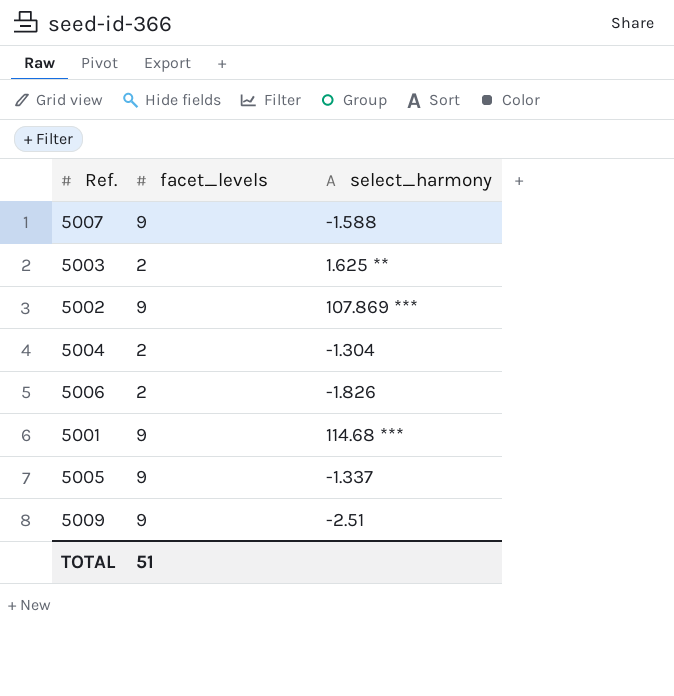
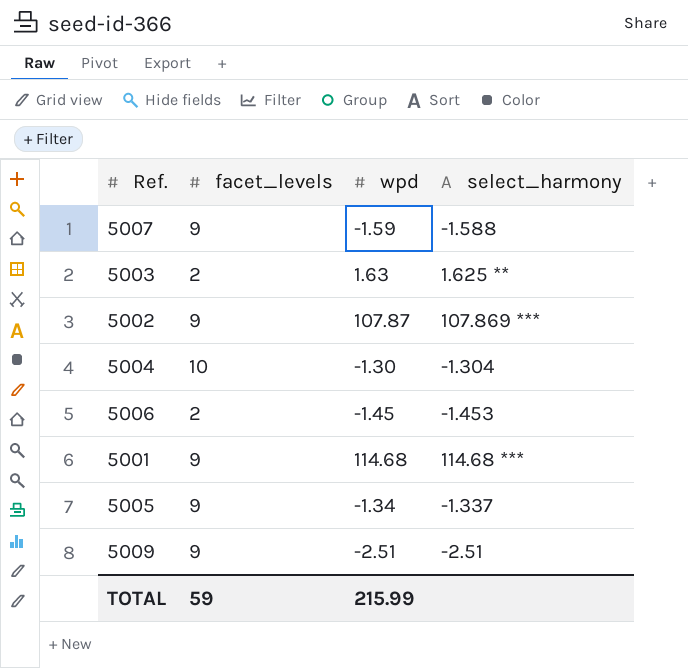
column wpd | position: none -> 3
5004 | facet_levels: 2 -> 10
5006 | select_harmony: -1.826 -> -1.453
TOTAL | facet_levels: 51 -> 59

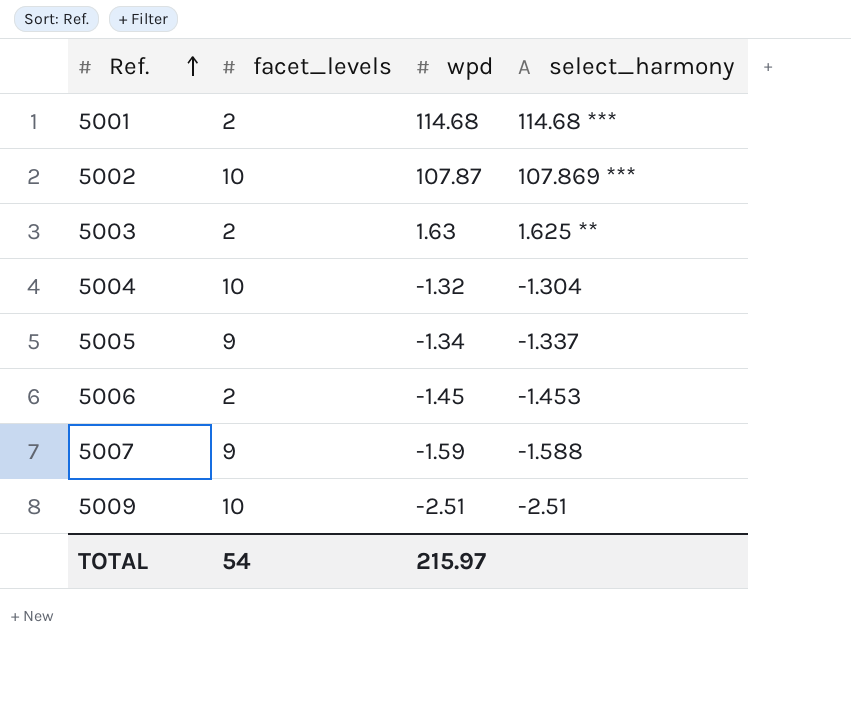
row order: none -> Ref. ascending
5001 | facet_levels: 9 -> 2
5002 | facet_levels: 9 -> 10
5004 | wpd: -1.30 -> -1.32
5009 | facet_levels: 9 -> 10
TOTAL | facet_levels: 59 -> 54
TOTAL | wpd: 215.99 -> 215.97

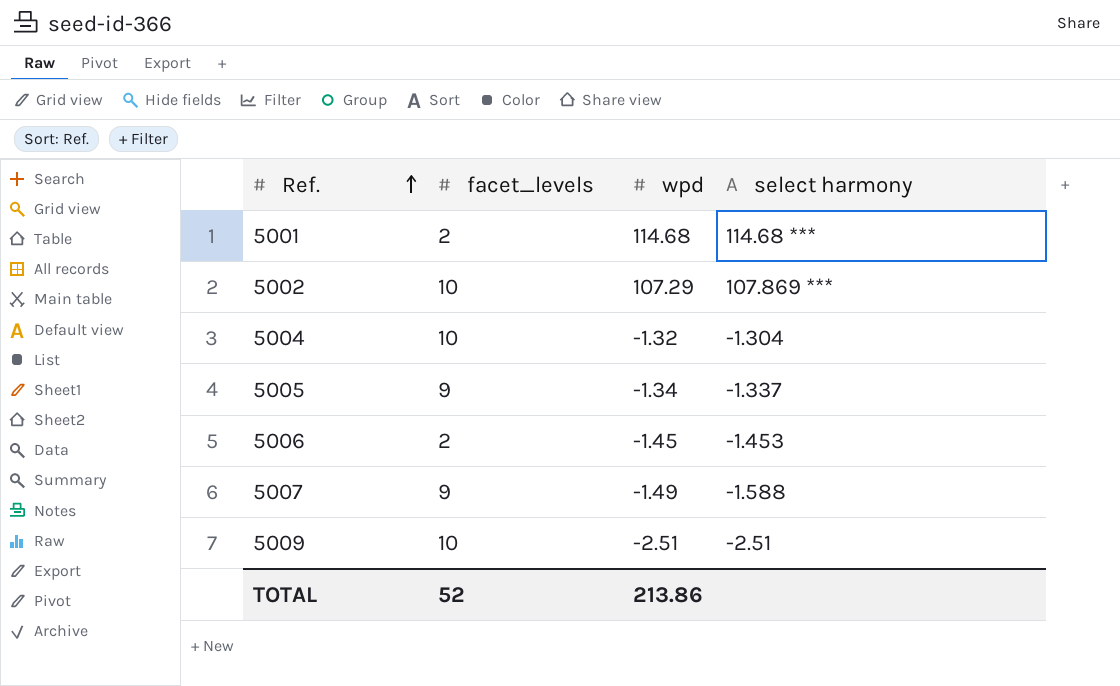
column name: select_harmony -> select harmony
row 5003: 2 | 1.63 | 1.625 ** -> none
5002 | wpd: 107.87 -> 107.29
5007 | wpd: -1.59 -> -1.49
TOTAL | facet_levels: 54 -> 52
TOTAL | wpd: 215.97 -> 213.86

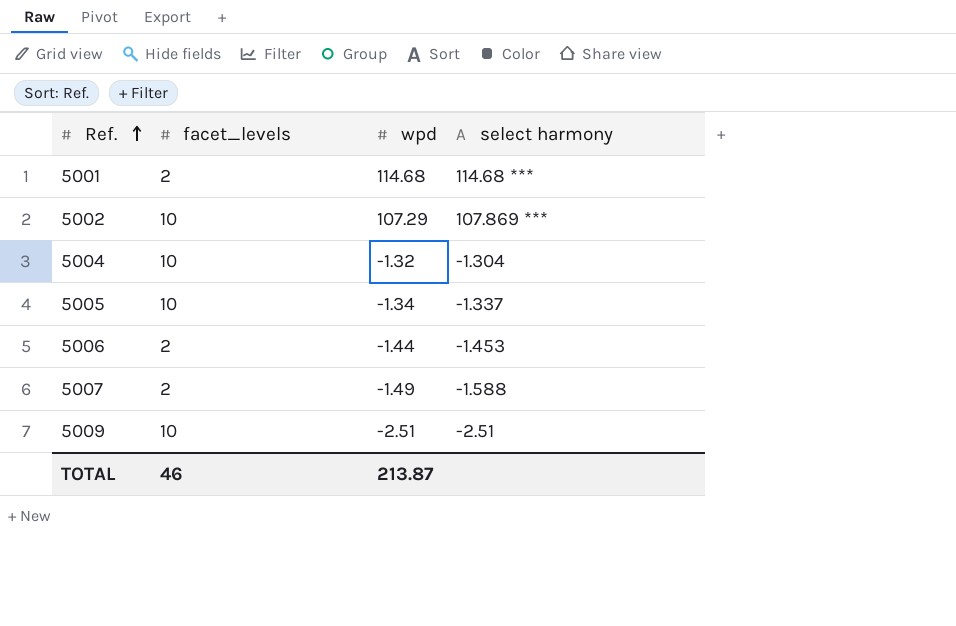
5005 | facet_levels: 9 -> 10
5006 | wpd: -1.45 -> -1.44
5007 | facet_levels: 9 -> 2
TOTAL | facet_levels: 52 -> 46
TOTAL | wpd: 213.86 -> 213.87

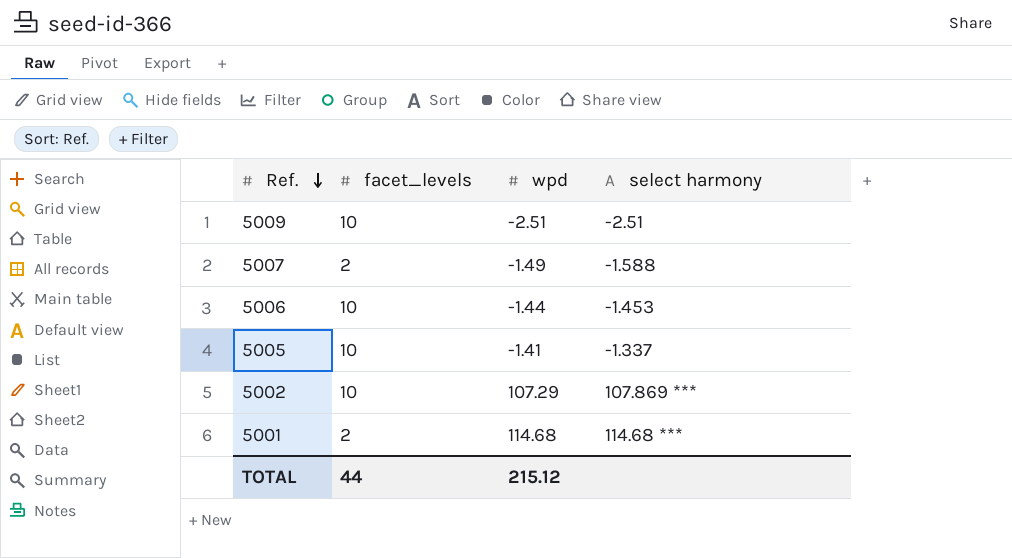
row order: Ref. ascending -> Ref. descending
row 5004: 10 | -1.32 | -1.304 -> none
5006 | facet_levels: 2 -> 10
5005 | wpd: -1.34 -> -1.41
TOTAL | facet_levels: 46 -> 44
TOTAL | wpd: 213.87 -> 215.12

